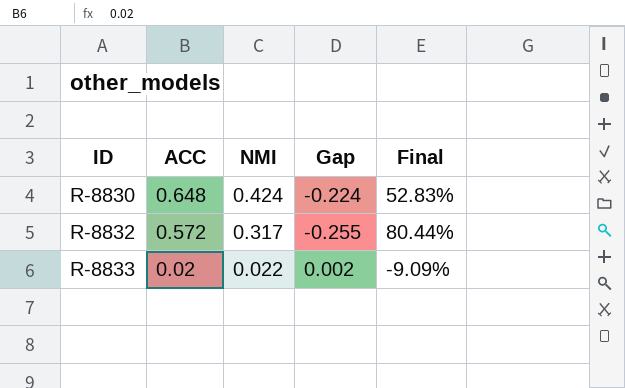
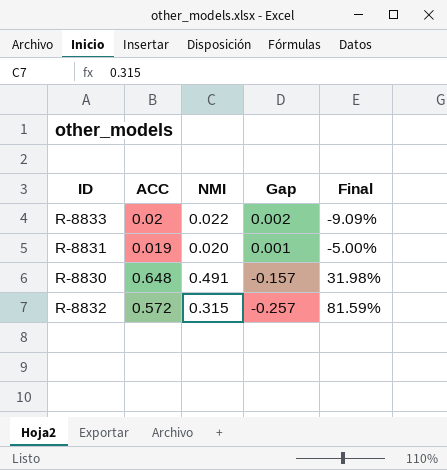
row order: ID ascending -> Gap descending
row R-8831: none -> 0.019 | 0.020 | 0.001 | -5.00%
R-8830 | NMI: 0.424 -> 0.491
R-8830 | Gap: -0.224 -> -0.157
R-8830 | Final: 52.83% -> 31.98%
R-8832 | NMI: 0.317 -> 0.315
R-8832 | Gap: -0.255 -> -0.257
R-8832 | Final: 80.44% -> 81.59%

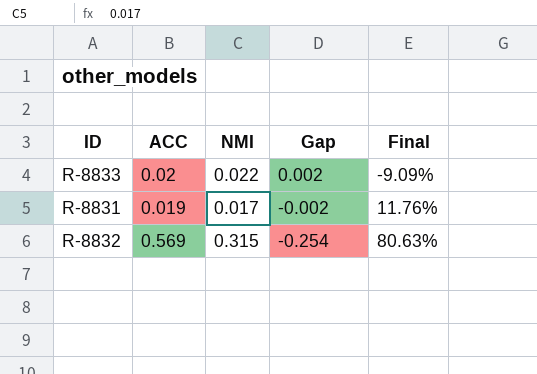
row R-8830: 0.648 | 0.491 | -0.157 | 31.98% -> none
R-8831 | NMI: 0.020 -> 0.017
R-8831 | Gap: 0.001 -> -0.002
R-8831 | Final: -5.00% -> 11.76%
R-8832 | ACC: 0.572 -> 0.569
R-8832 | Gap: -0.257 -> -0.254
R-8832 | Final: 81.59% -> 80.63%

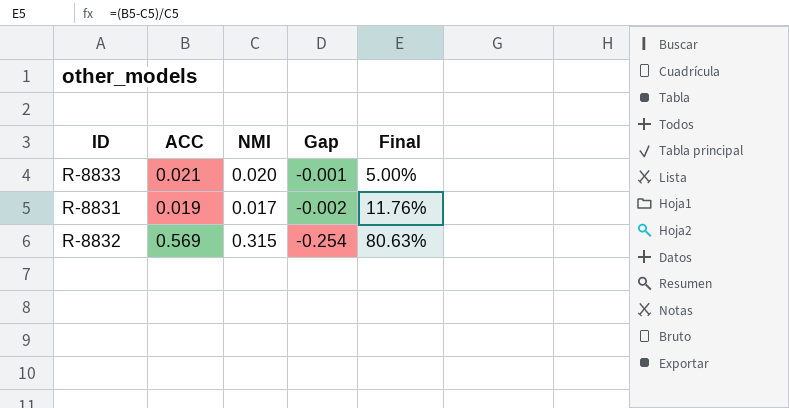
R-8833 | ACC: 0.02 -> 0.021
R-8833 | NMI: 0.022 -> 0.020
R-8833 | Gap: 0.002 -> -0.001
R-8833 | Final: -9.09% -> 5.00%

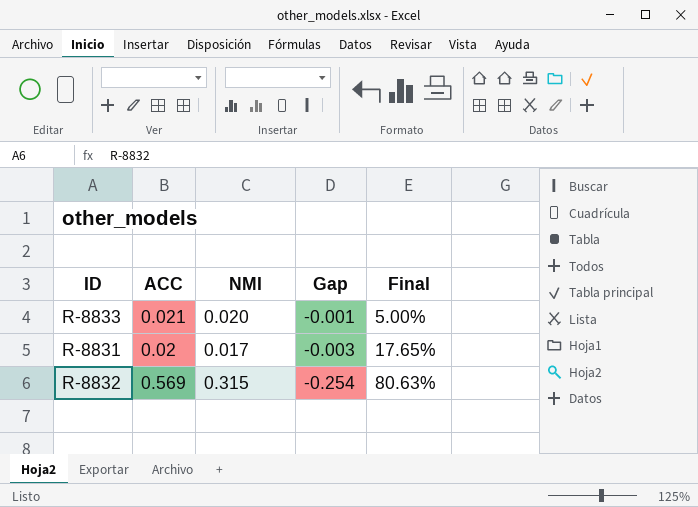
R-8831 | ACC: 0.019 -> 0.02
R-8831 | Gap: -0.002 -> -0.003
R-8831 | Final: 11.76% -> 17.65%

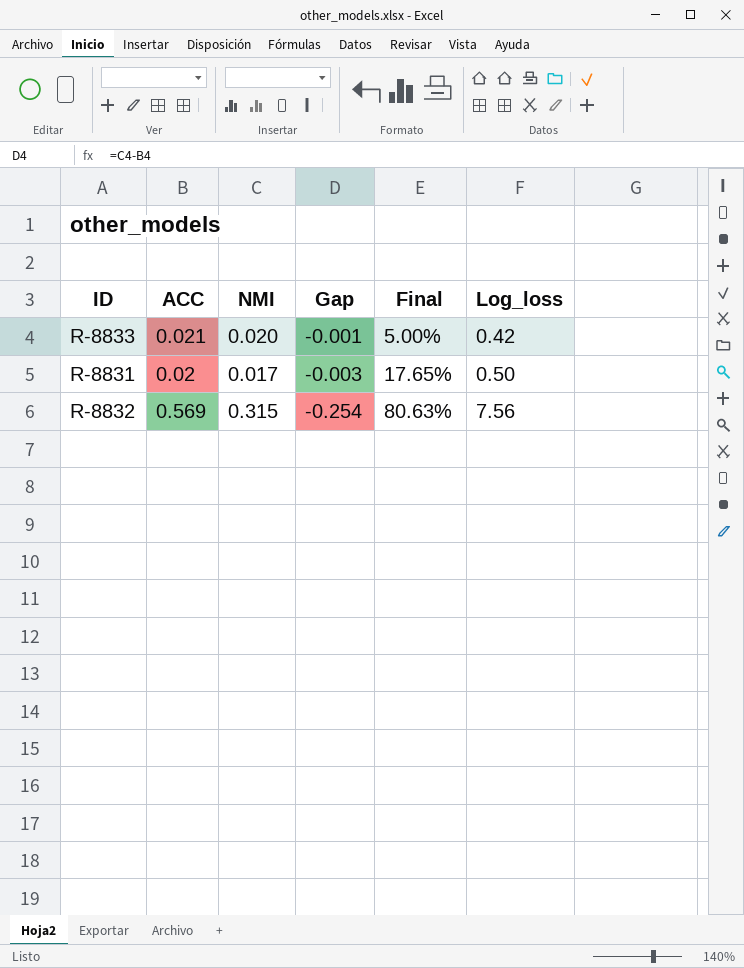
column Log_loss | position: none -> 6

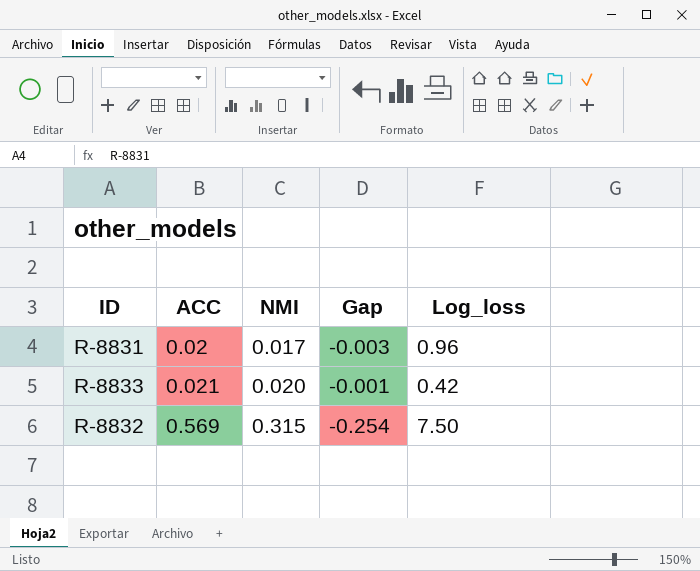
row order: Gap descending -> ACC ascending
column Final | formula: ([ACC] - [NMI]) / [NMI] -> none
R-8831 | Log_loss: 0.50 -> 0.96
R-8832 | Log_loss: 7.56 -> 7.50

